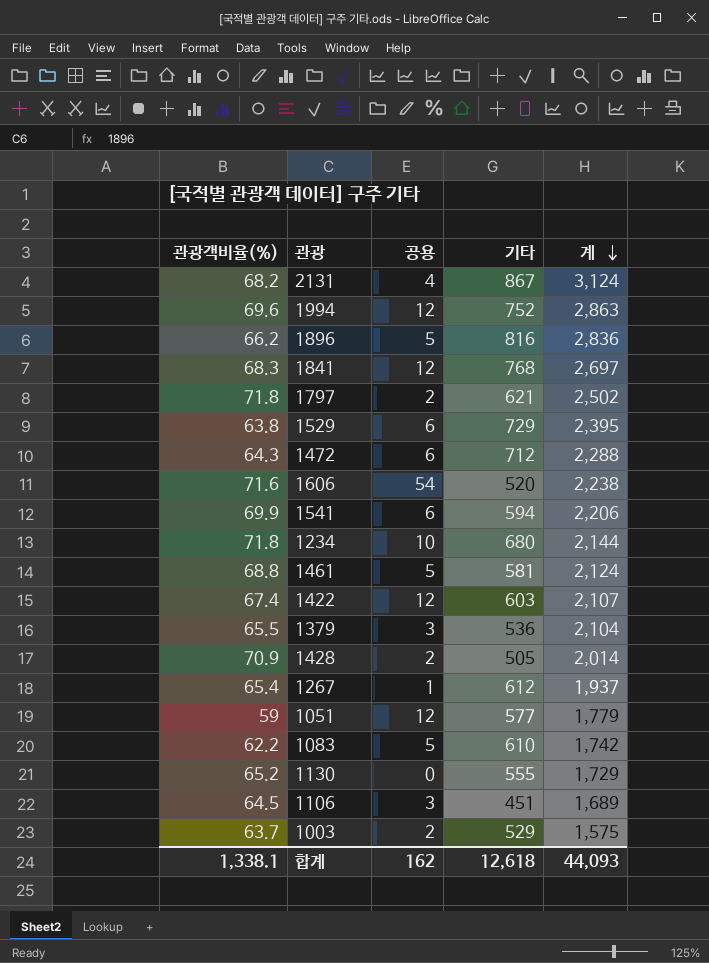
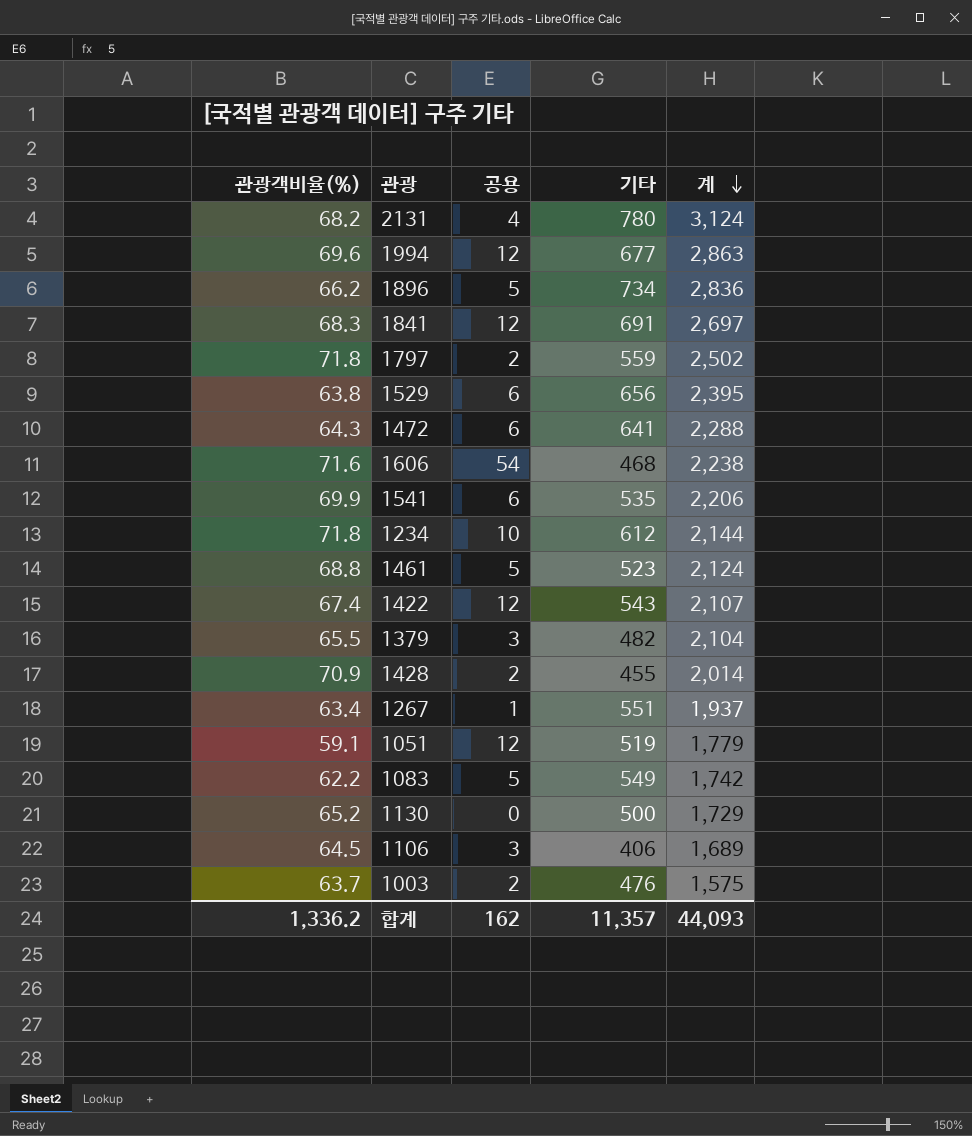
2131 | 기타: 867 -> 780
1994 | 기타: 752 -> 677
1896 | 기타: 816 -> 734
1841 | 기타: 768 -> 691
1797 | 기타: 621 -> 559
1529 | 기타: 729 -> 656
1472 | 기타: 712 -> 641
1606 | 기타: 520 -> 468
1541 | 기타: 594 -> 535
1234 | 기타: 680 -> 612
1461 | 기타: 581 -> 523
1422 | 기타: 603 -> 543
1379 | 기타: 536 -> 482
1428 | 기타: 505 -> 455
1267 | 관광객비율(%): 65.4 -> 63.4
1267 | 기타: 612 -> 551
1051 | 관광객비율(%): 59 -> 59.1
1051 | 기타: 577 -> 519
1083 | 기타: 610 -> 549
1130 | 기타: 555 -> 500
1106 | 기타: 451 -> 406
1003 | 기타: 529 -> 476
합계 | 관광객비율(%): 1,338.1 -> 1,336.2
합계 | 기타: 12,618 -> 11,357

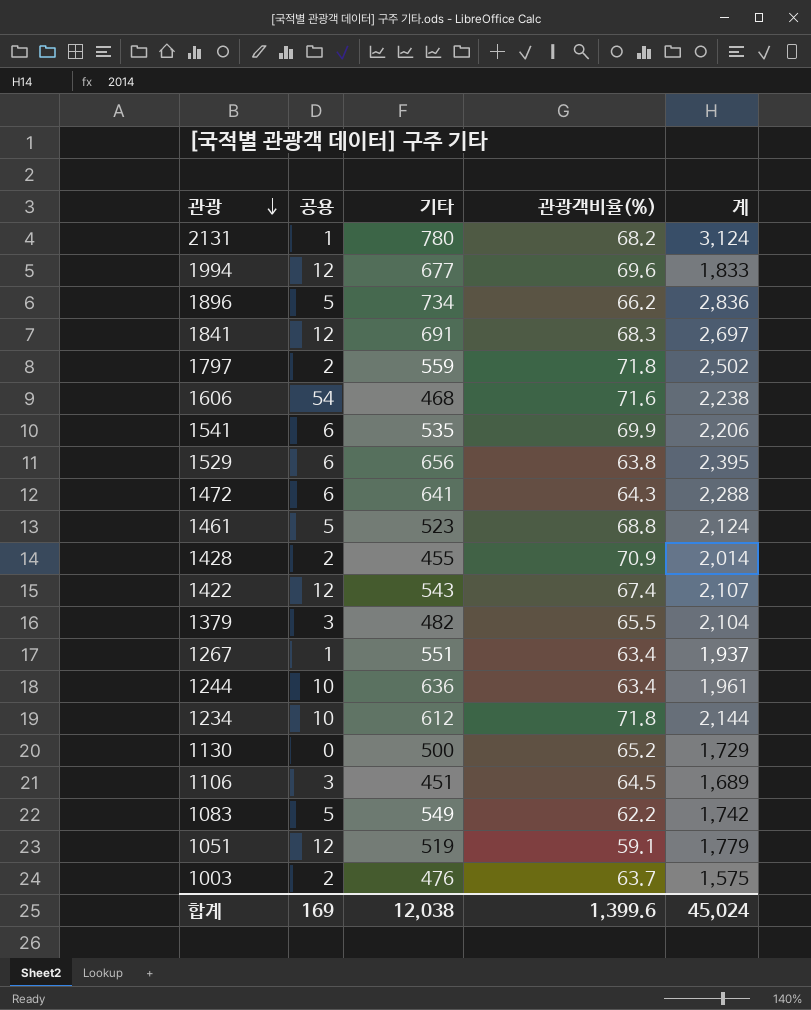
row order: 계 descending -> 관광 descending
column 관광객비율(%) | position: 1 -> 4
2131 | 공용: 4 -> 1
1994 | 계: 2,863 -> 1,833
row 1244: none -> 10 | 636 | 63.4 | 1,961
1106 | 기타: 406 -> 451
합계 | 공용: 162 -> 169
합계 | 기타: 11,357 -> 12,038
합계 | 관광객비율(%): 1,336.2 -> 1,399.6
합계 | 계: 44,093 -> 45,024

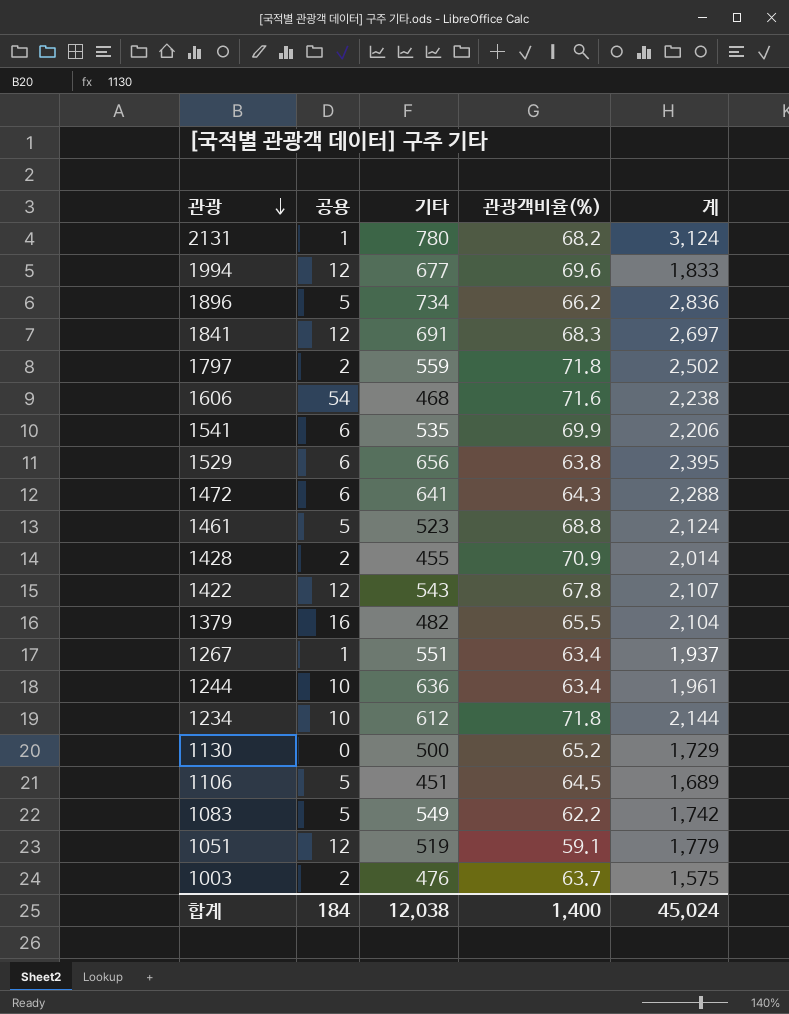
1422 | 관광객비율(%): 67.4 -> 67.8
1379 | 공용: 3 -> 16
1106 | 공용: 3 -> 5
합계 | 공용: 169 -> 184
합계 | 관광객비율(%): 1,399.6 -> 1,400

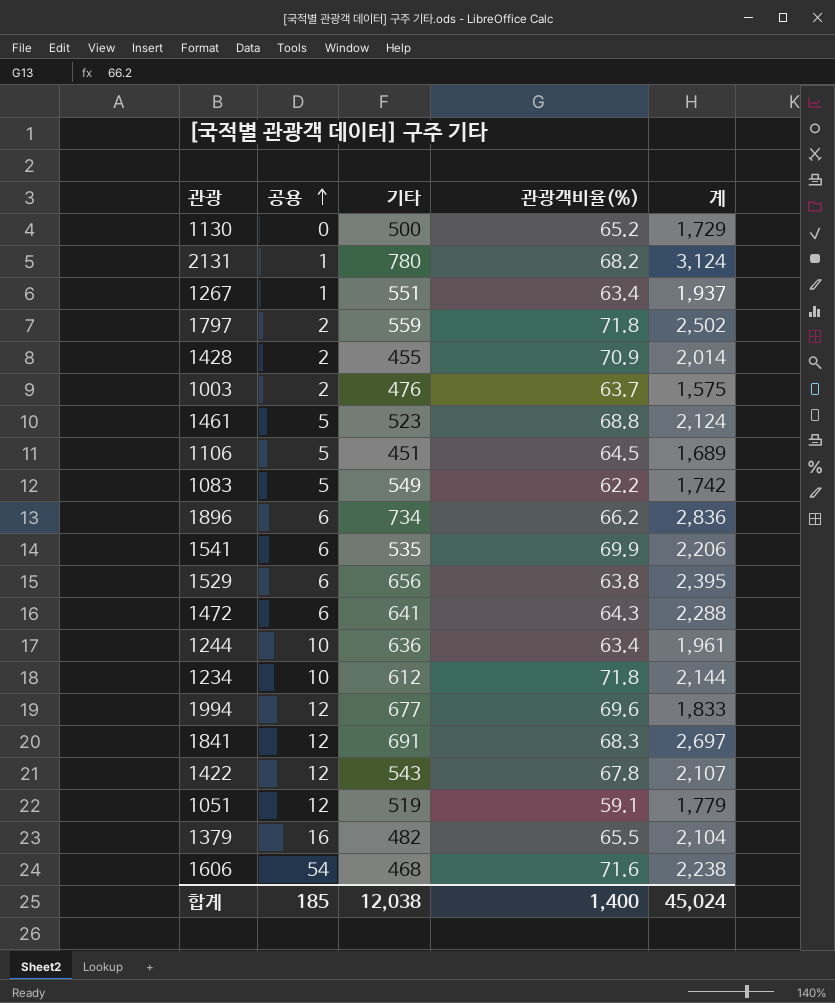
row order: 관광 descending -> 공용 ascending
1896 | 공용: 5 -> 6
합계 | 공용: 184 -> 185

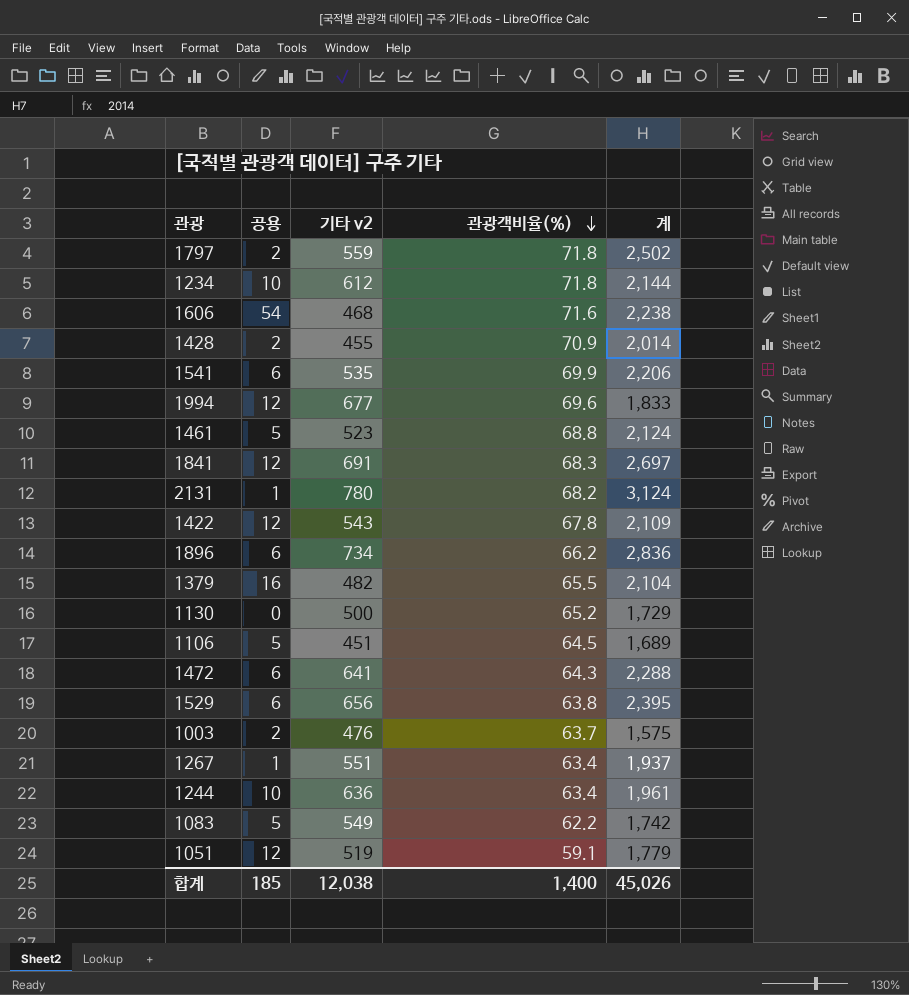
row order: 공용 ascending -> 관광객비율(%) descending
column name: 기타 -> 기타 v2
1422 | 계: 2,107 -> 2,109
합계 | 계: 45,024 -> 45,026

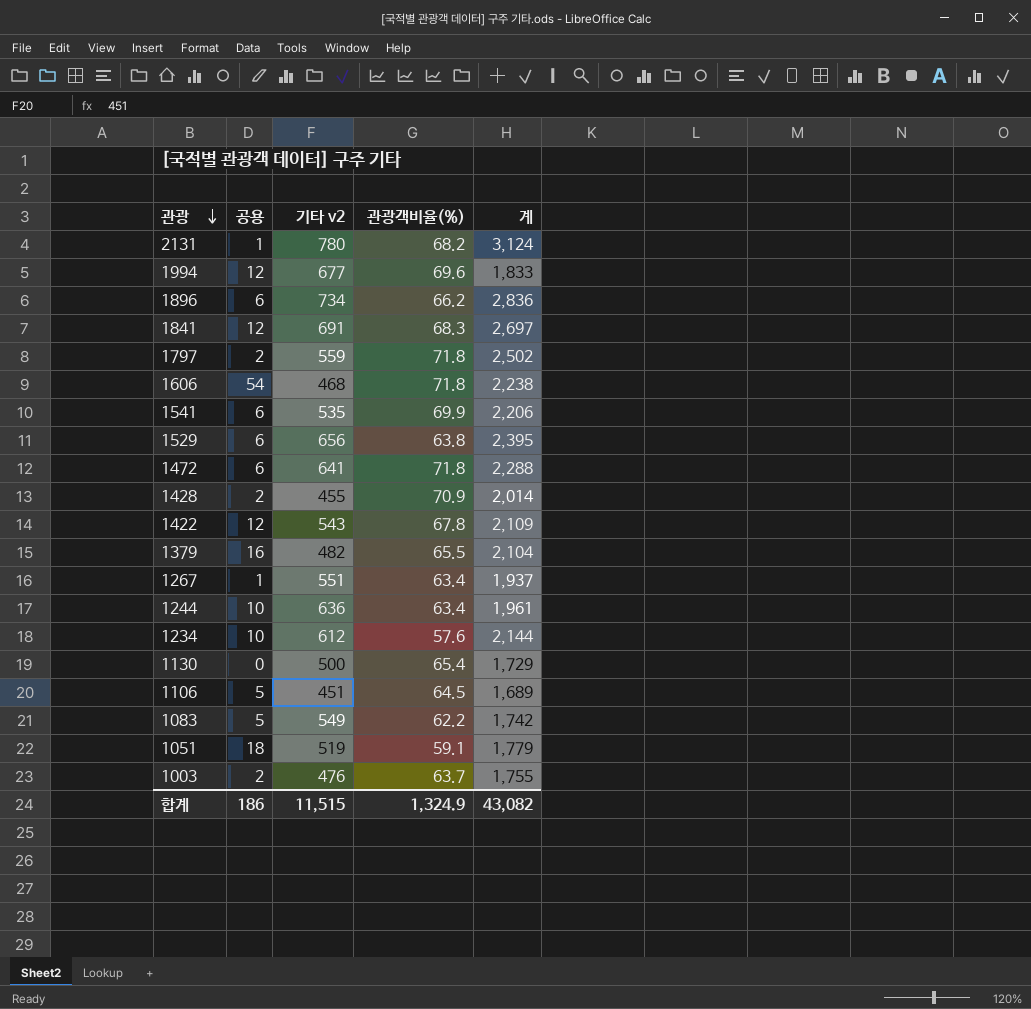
row order: 관광객비율(%) descending -> 관광 descending
row 1461: 5 | 523 | 68.8 | 2,124 -> none
1606 | 관광객비율(%): 71.6 -> 71.8
1472 | 관광객비율(%): 64.3 -> 71.8
1234 | 관광객비율(%): 71.8 -> 57.6
1130 | 관광객비율(%): 65.2 -> 65.4
1051 | 공용: 12 -> 18
1003 | 계: 1,575 -> 1,755
합계 | 공용: 185 -> 186
합계 | 기타 v2: 12,038 -> 11,515
합계 | 관광객비율(%): 1,400 -> 1,324.9
합계 | 계: 45,026 -> 43,082

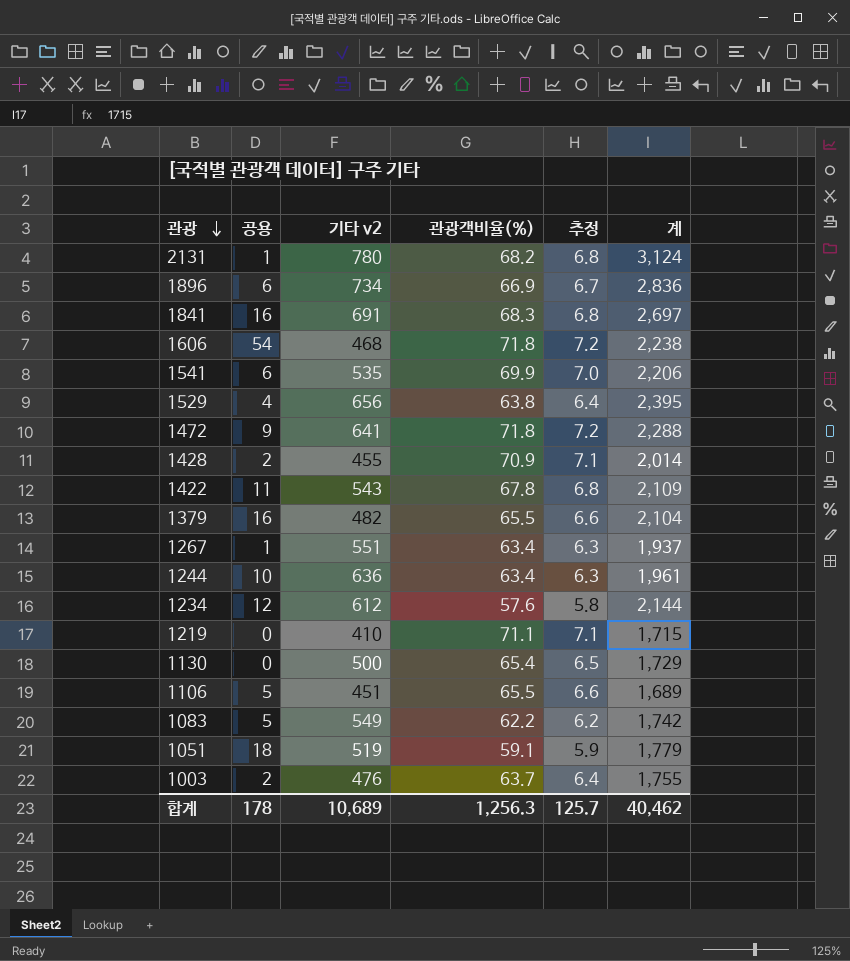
column 추정 | formula: none -> [관광객비율(%)] * 0.1
row 1994: 12 | 677 | 69.6 | 1,833 -> none
row 1797: 2 | 559 | 71.8 | 2,502 -> none
1896 | 관광객비율(%): 66.2 -> 66.9
1841 | 공용: 12 -> 16
1529 | 공용: 6 -> 4
1472 | 공용: 6 -> 9
1422 | 공용: 12 -> 11
1234 | 공용: 10 -> 12
row 1219: none -> 0 | 410 | 71.1 | 7.1 | 1,715
1106 | 관광객비율(%): 64.5 -> 65.5
합계 | 공용: 186 -> 178
합계 | 기타 v2: 11,515 -> 10,689
합계 | 관광객비율(%): 1,324.9 -> 1,256.3
합계 | 계: 43,082 -> 40,462

